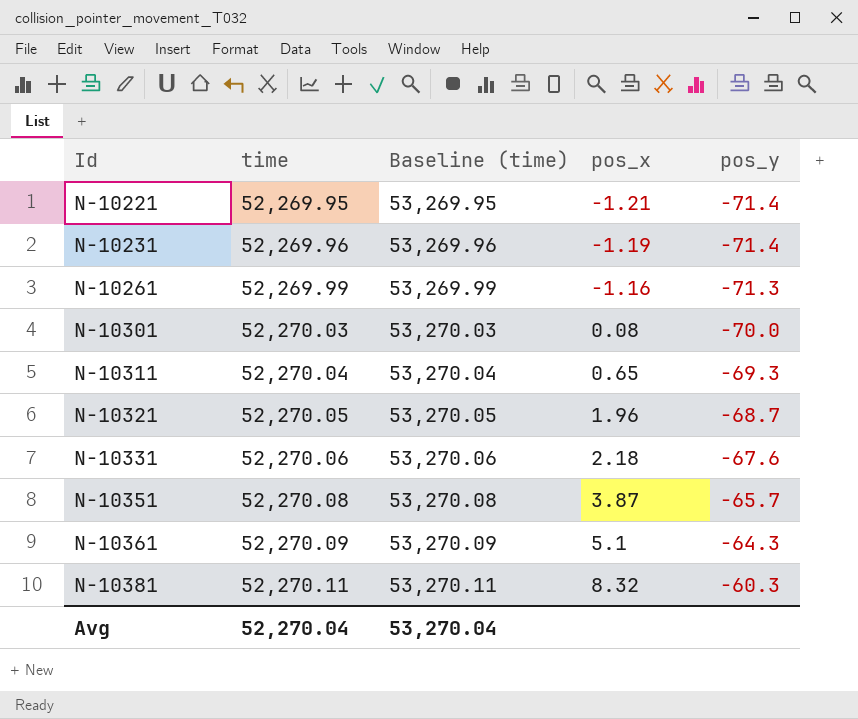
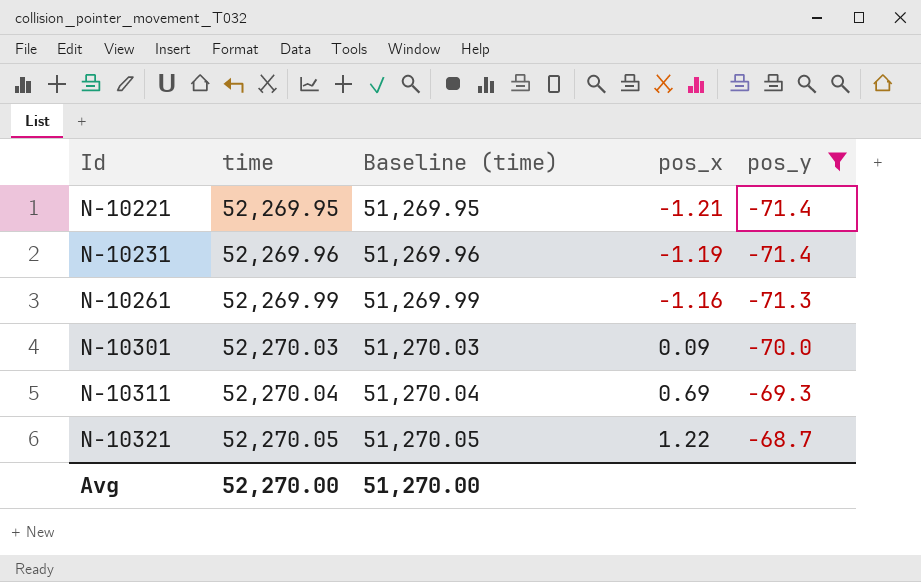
filter: none -> pos_y <= -68.7
column Baseline (time) | formula: [time] + 1000 -> [time] - 1000
N-10301 | pos_x: 0.08 -> 0.09
N-10311 | pos_x: 0.65 -> 0.69
N-10321 | pos_x: 1.96 -> 1.22
Avg | time: 52,270.04 -> 52,270.00
Avg | Baseline (time): 53,270.04 -> 51,270.00

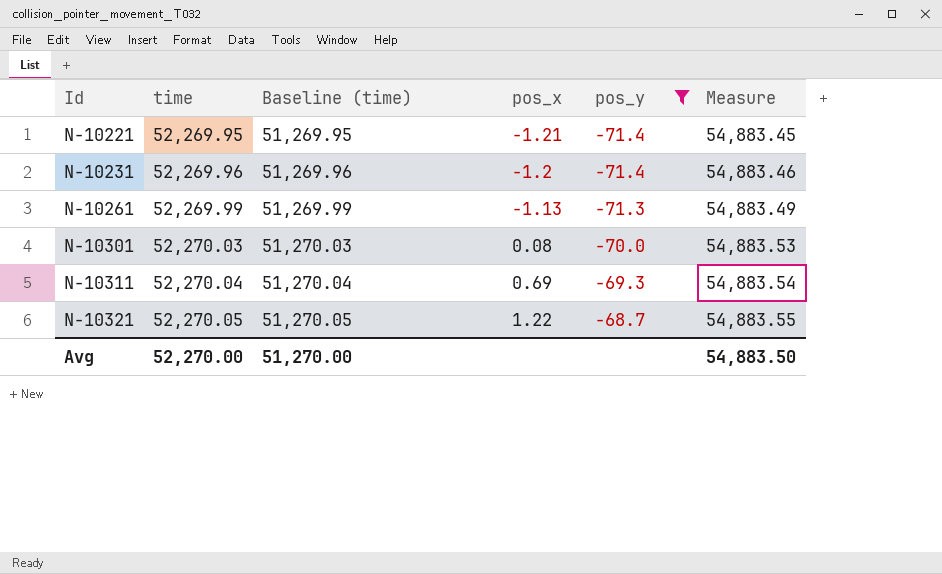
column Measure | formula: none -> [time] * 1.05
N-10231 | pos_x: -1.19 -> -1.2
N-10261 | pos_x: -1.16 -> -1.13
N-10301 | pos_x: 0.09 -> 0.08

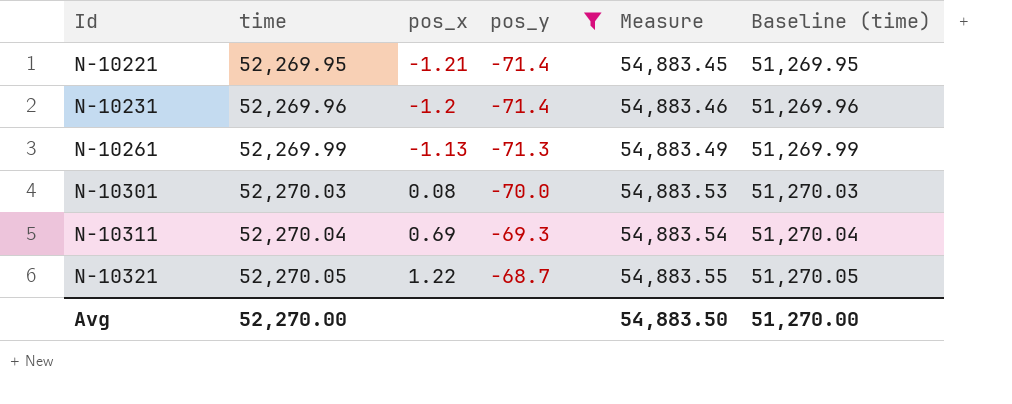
column Baseline (time) | position: 3 -> 6

